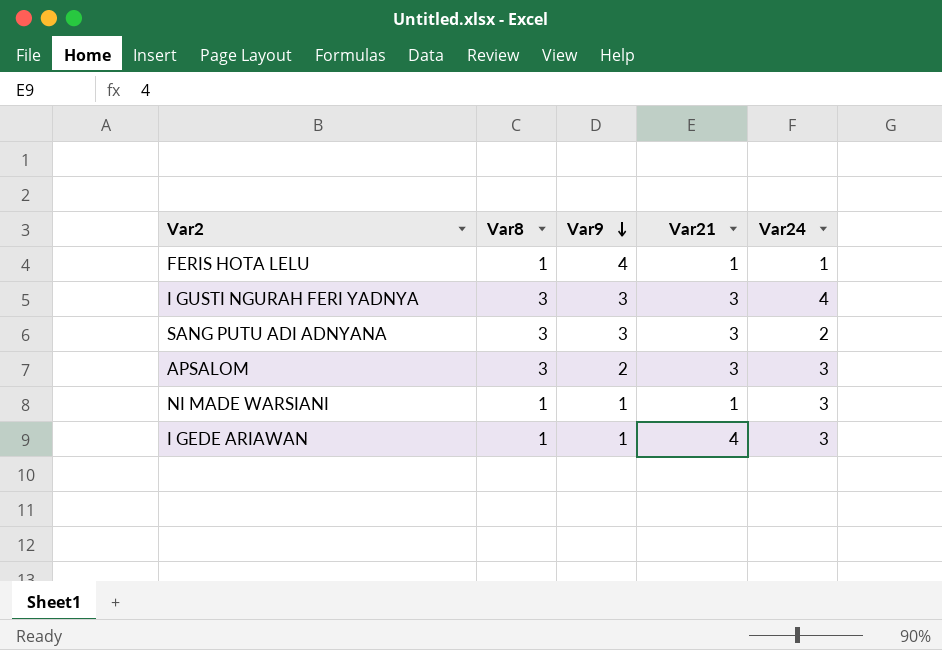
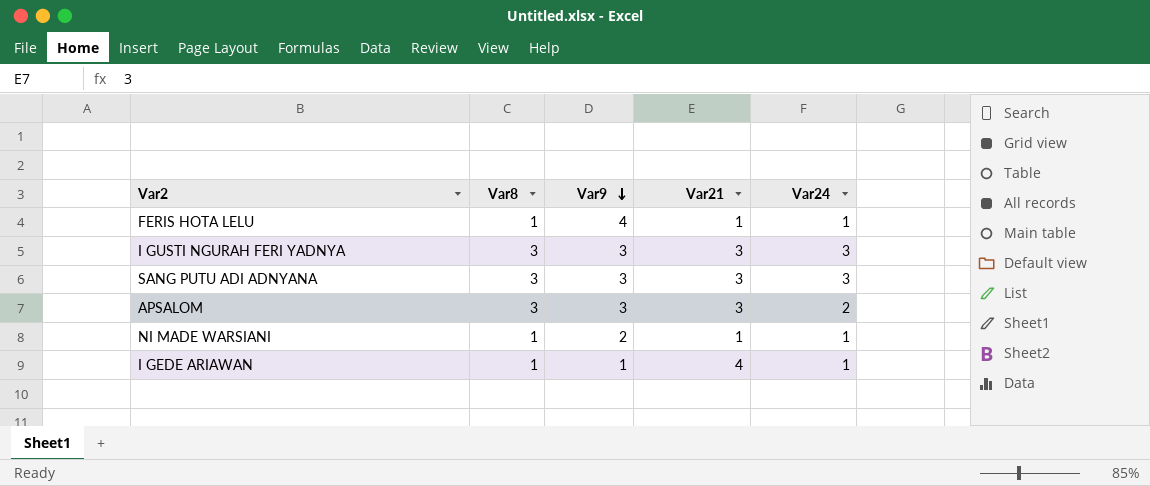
I GUSTI NGURAH FERI YADNYA | Var24: 4 -> 3
SANG PUTU ADI ADNYANA | Var24: 2 -> 3
APSALOM | Var9: 2 -> 3
APSALOM | Var24: 3 -> 2
NI MADE WARSIANI | Var9: 1 -> 2
NI MADE WARSIANI | Var24: 3 -> 1
I GEDE ARIAWAN | Var24: 3 -> 1

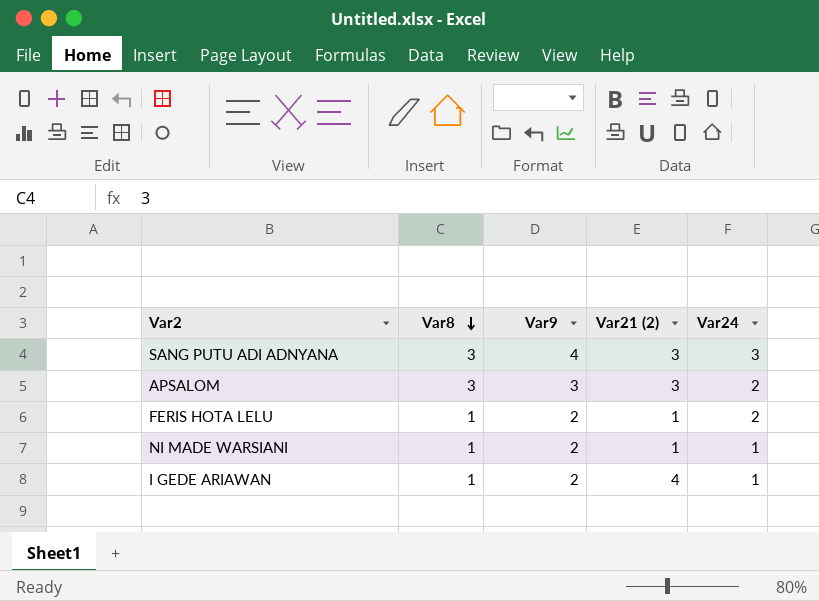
row order: Var9 descending -> Var8 descending
column name: Var21 -> Var21 (2)
row I GUSTI NGURAH FERI YADNYA: 3 | 3 | 3 | 3 -> none
SANG PUTU ADI ADNYANA | Var9: 3 -> 4
FERIS HOTA LELU | Var9: 4 -> 2
FERIS HOTA LELU | Var24: 1 -> 2
I GEDE ARIAWAN | Var9: 1 -> 2

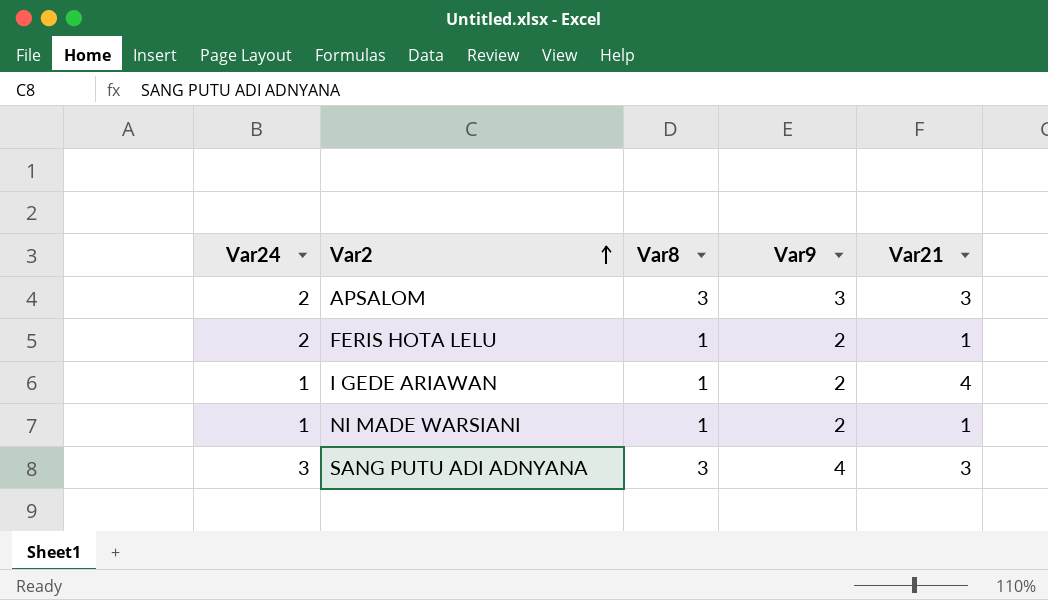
row order: Var8 descending -> Var2 ascending
column Var24 | position: 5 -> 1
column name: Var21 (2) -> Var21

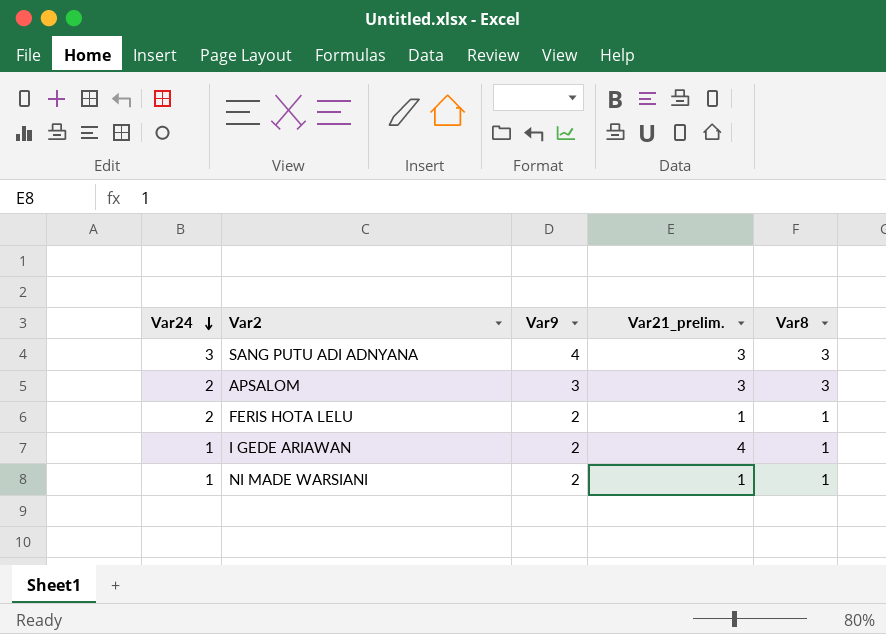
row order: Var2 ascending -> Var24 descending
column name: Var21 -> Var21_prelim.
column Var8 | position: 3 -> 5

